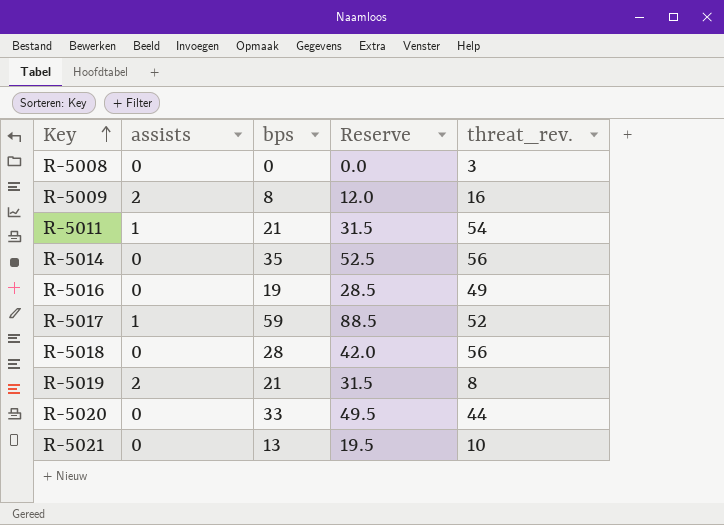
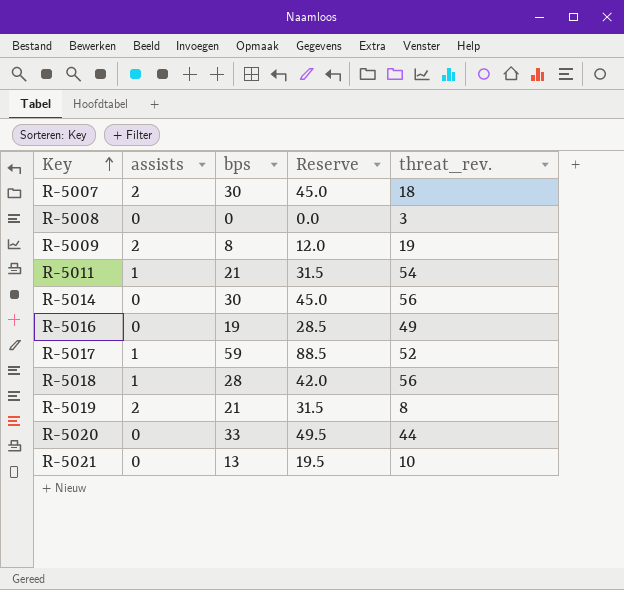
row R-5007: none -> 2 | 30 | 45.0 | 18
R-5009 | threat_rev.: 16 -> 19
R-5014 | bps: 35 -> 30
R-5014 | Reserve: 52.5 -> 45.0
R-5018 | assists: 0 -> 1

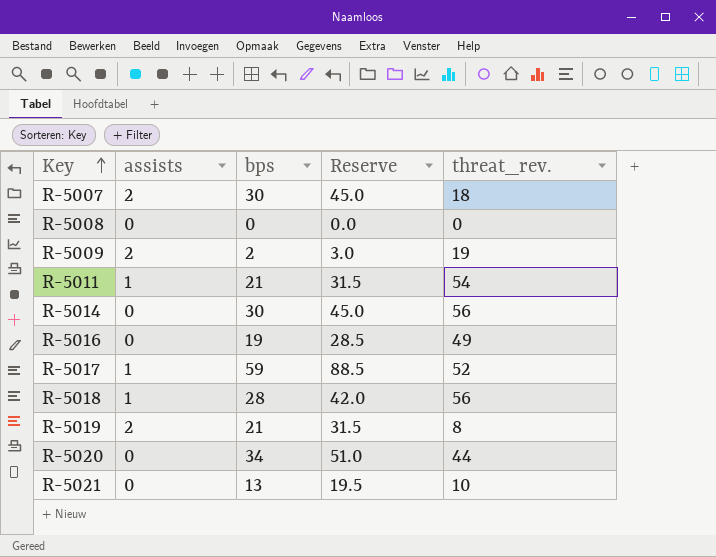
R-5008 | threat_rev.: 3 -> 0
R-5009 | bps: 8 -> 2
R-5009 | Reserve: 12.0 -> 3.0
R-5020 | bps: 33 -> 34
R-5020 | Reserve: 49.5 -> 51.0

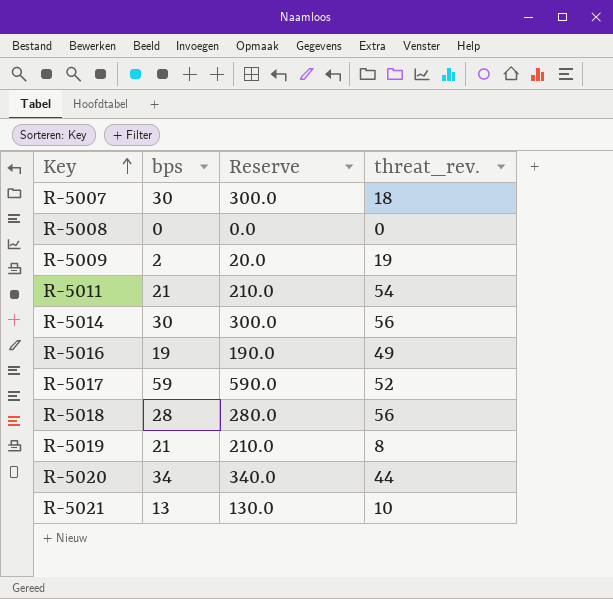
column assists | position: 2 -> none
column Reserve | formula: [bps] * 1.5 -> [bps] * 10

